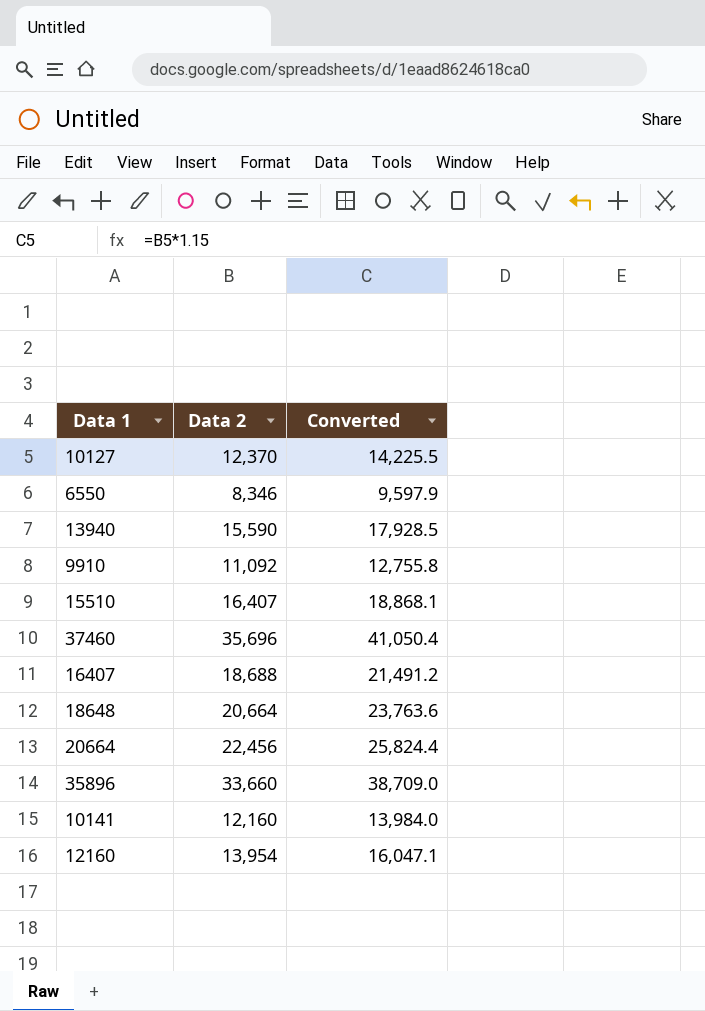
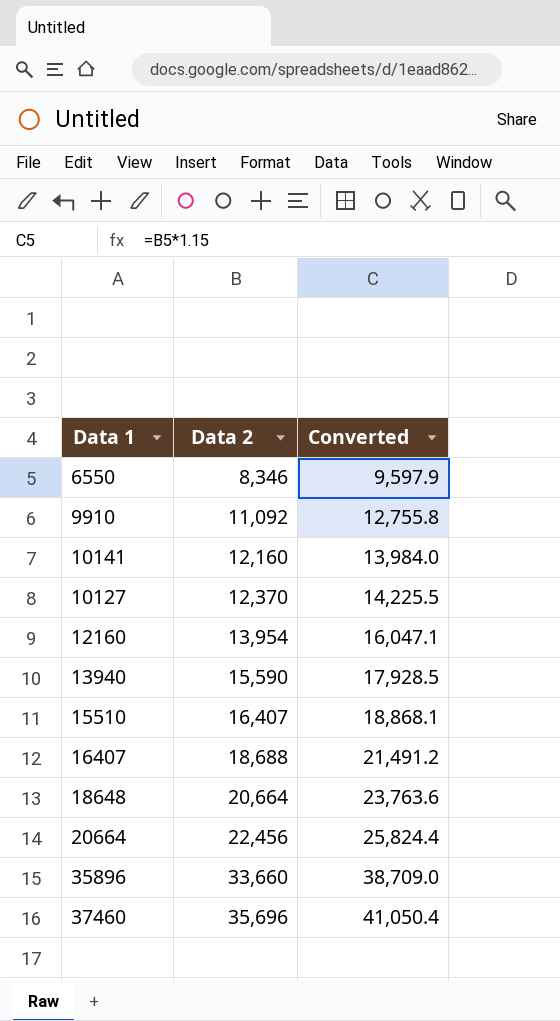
row order: none -> Data 2 ascending

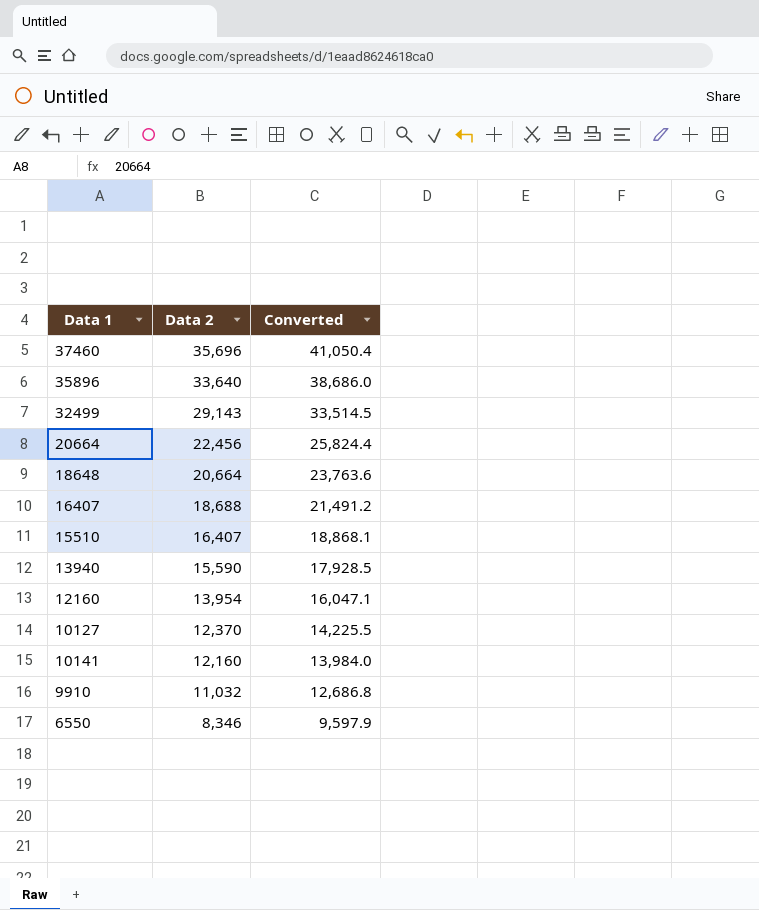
row order: Data 2 ascending -> Data 2 descending
35896 | Data 2: 33,660 -> 33,640
35896 | Converted: 38,709.0 -> 38,686.0
row 32499: none -> 29,143 | 33,514.5
9910 | Data 2: 11,092 -> 11,032
9910 | Converted: 12,755.8 -> 12,686.8

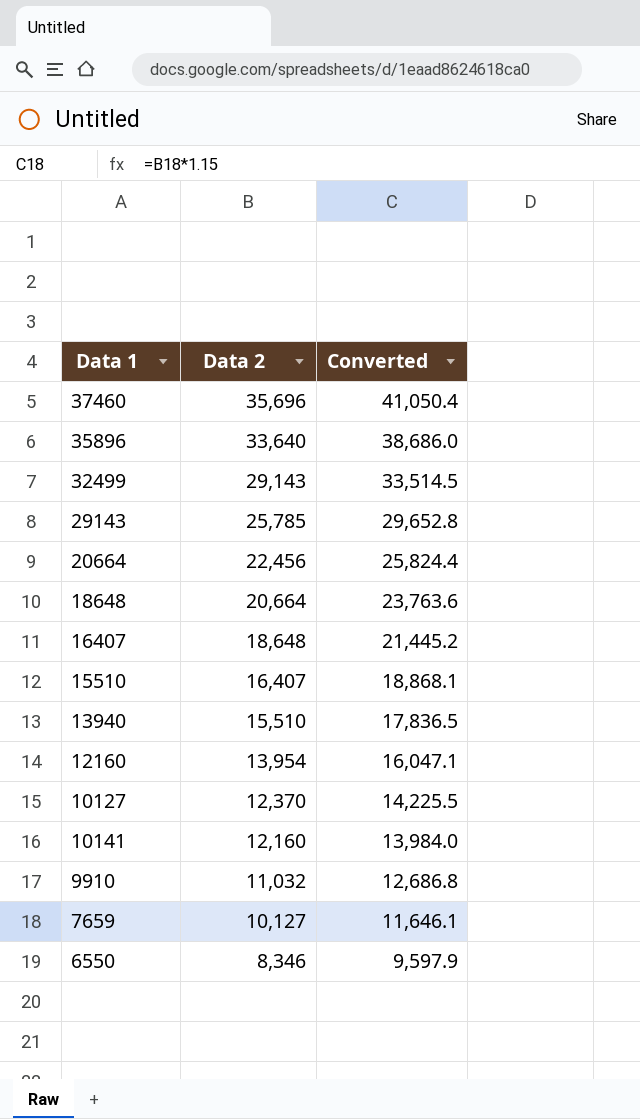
row 29143: none -> 25,785 | 29,652.8
16407 | Data 2: 18,688 -> 18,648
16407 | Converted: 21,491.2 -> 21,445.2
13940 | Data 2: 15,590 -> 15,510
13940 | Converted: 17,928.5 -> 17,836.5
row 7659: none -> 10,127 | 11,646.1

